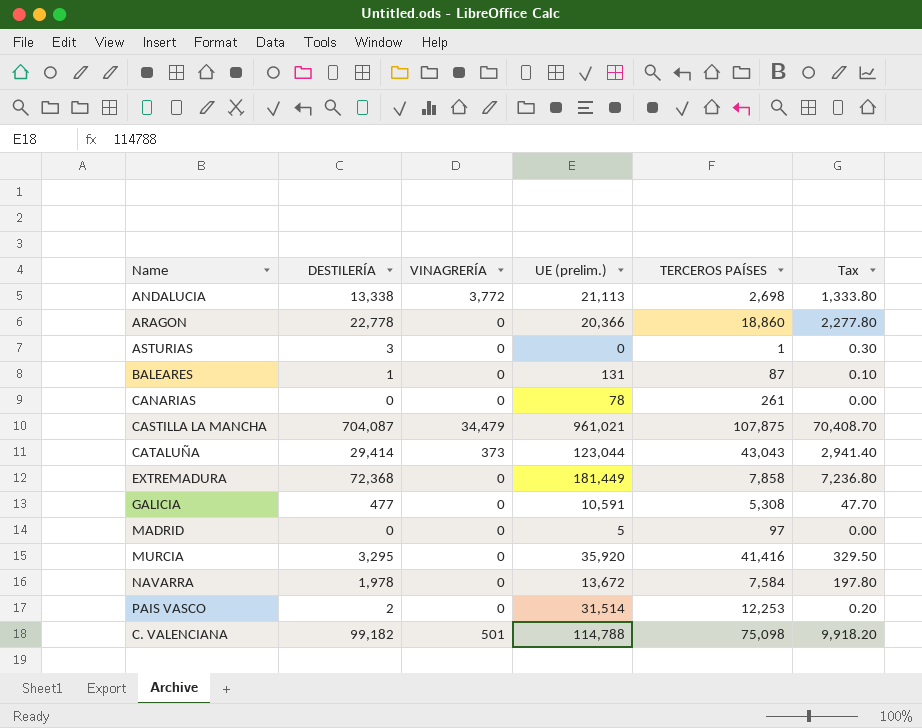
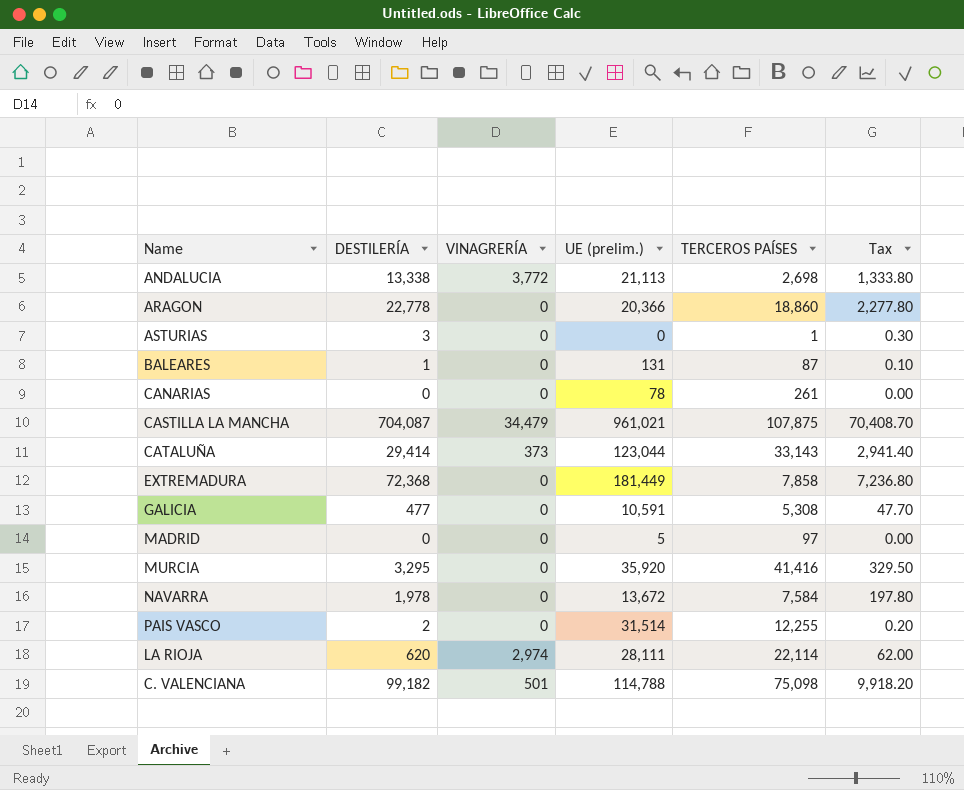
CATALUÑA | TERCEROS PAÍSES: 43,043 -> 33,143
PAIS VASCO | TERCEROS PAÍSES: 12,253 -> 12,255
row LA RIOJA: none -> 620 | 2,974 | 28,111 | 22,114 | 62.00

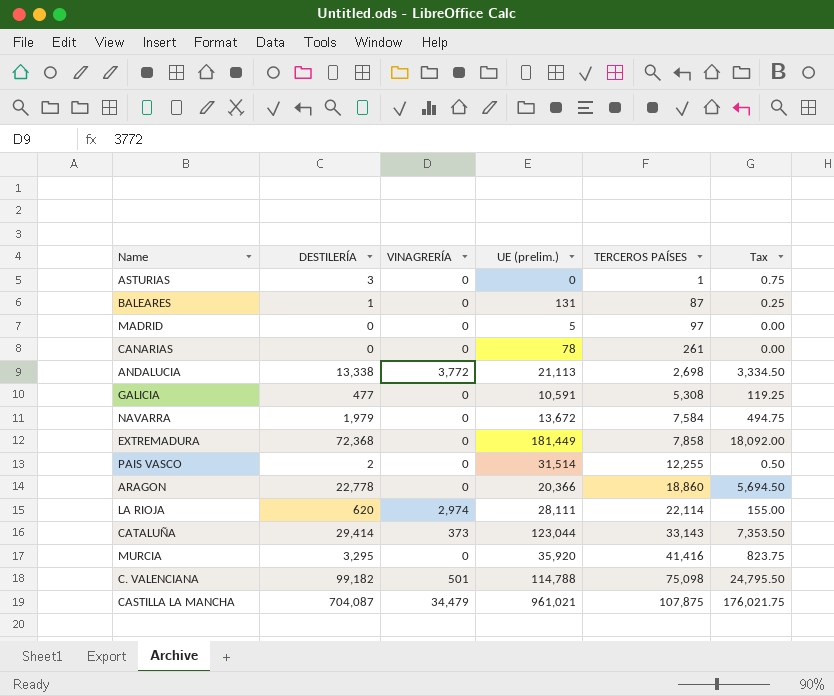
row order: none -> TERCEROS PAÍSES ascending
column Tax | formula: [DESTILERÍA] * 0.1 -> [DESTILERÍA] * 0.25
NAVARRA | DESTILERÍA: 1,978 -> 1,979

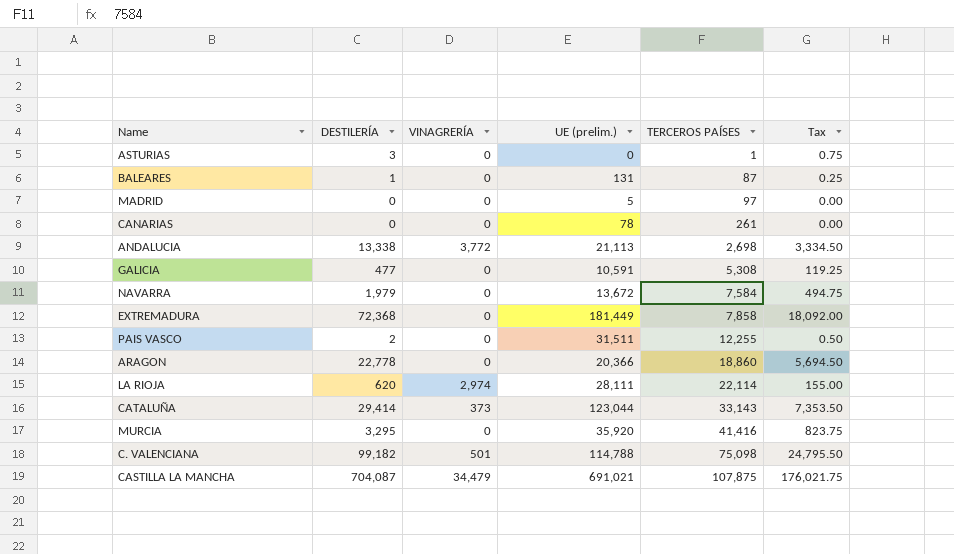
PAIS VASCO | UE (prelim.): 31,514 -> 31,511
CASTILLA LA MANCHA | UE (prelim.): 961,021 -> 691,021

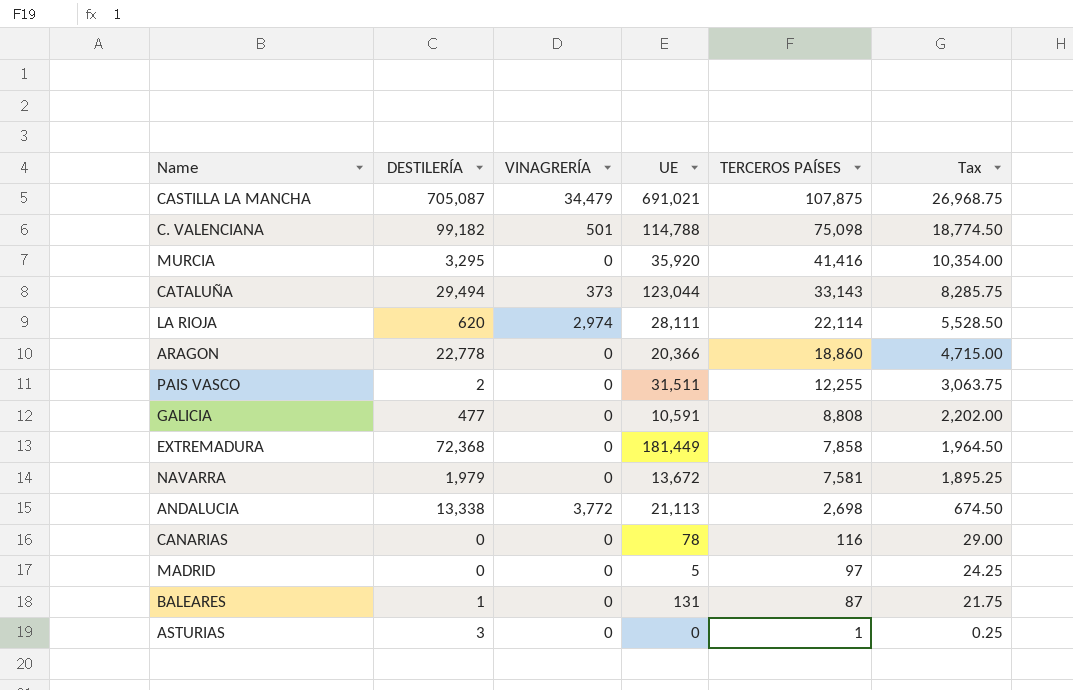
row order: TERCEROS PAÍSES ascending -> TERCEROS PAÍSES descending
column name: UE (prelim.) -> UE
column Tax | formula: [DESTILERÍA] * 0.25 -> [TERCEROS PAÍSES] * 0.25
CASTILLA LA MANCHA | DESTILERÍA: 704,087 -> 705,087
CATALUÑA | DESTILERÍA: 29,414 -> 29,494
GALICIA | TERCEROS PAÍSES: 5,308 -> 8,808
NAVARRA | TERCEROS PAÍSES: 7,584 -> 7,581
CANARIAS | TERCEROS PAÍSES: 261 -> 116

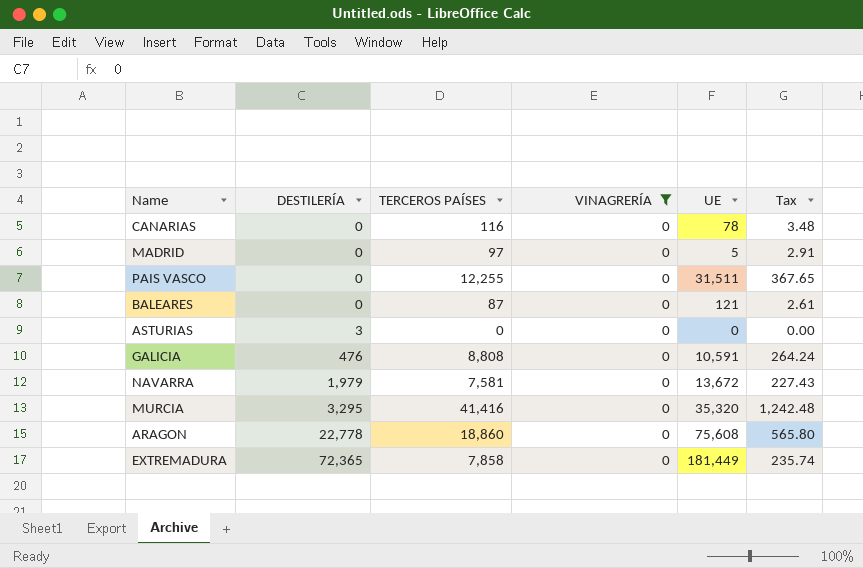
filter: none -> VINAGRERÍA = 0
row order: TERCEROS PAÍSES descending -> DESTILERÍA ascending
column TERCEROS PAÍSES | position: 5 -> 3
column Tax | formula: [TERCEROS PAÍSES] * 0.25 -> [TERCEROS PAÍSES] * 0.03
PAIS VASCO | DESTILERÍA: 2 -> 0
BALEARES | DESTILERÍA: 1 -> 0
BALEARES | UE: 131 -> 121
ASTURIAS | TERCEROS PAÍSES: 1 -> 0
GALICIA | DESTILERÍA: 477 -> 476
MURCIA | UE: 35,920 -> 35,320
ARAGON | UE: 20,366 -> 75,608
EXTREMADURA | DESTILERÍA: 72,368 -> 72,365

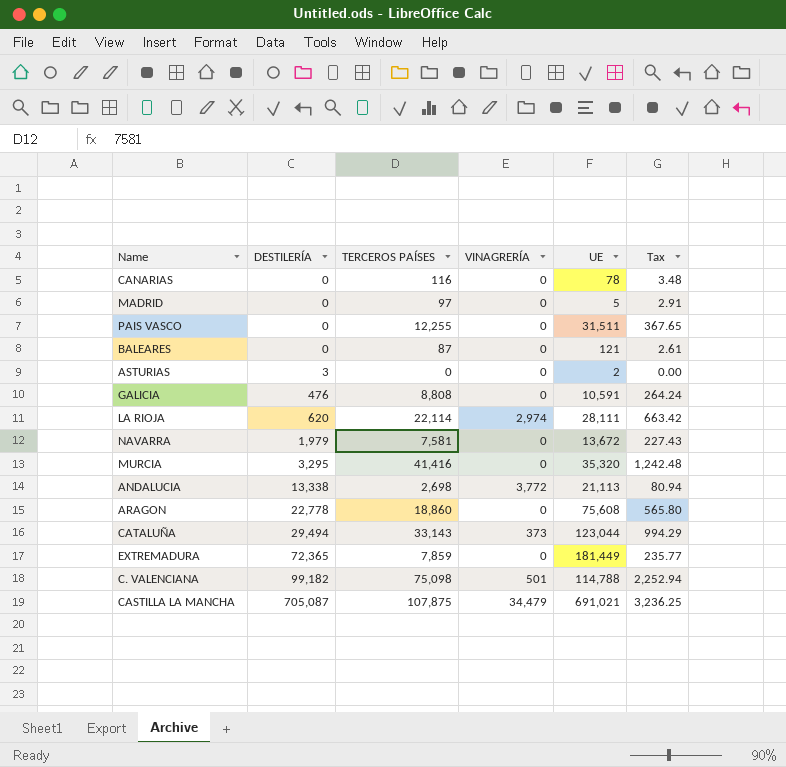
filter: VINAGRERÍA = 0 -> none
ASTURIAS | UE: 0 -> 2
EXTREMADURA | TERCEROS PAÍSES: 7,858 -> 7,859
EXTREMADURA | Tax: 235.74 -> 235.77

